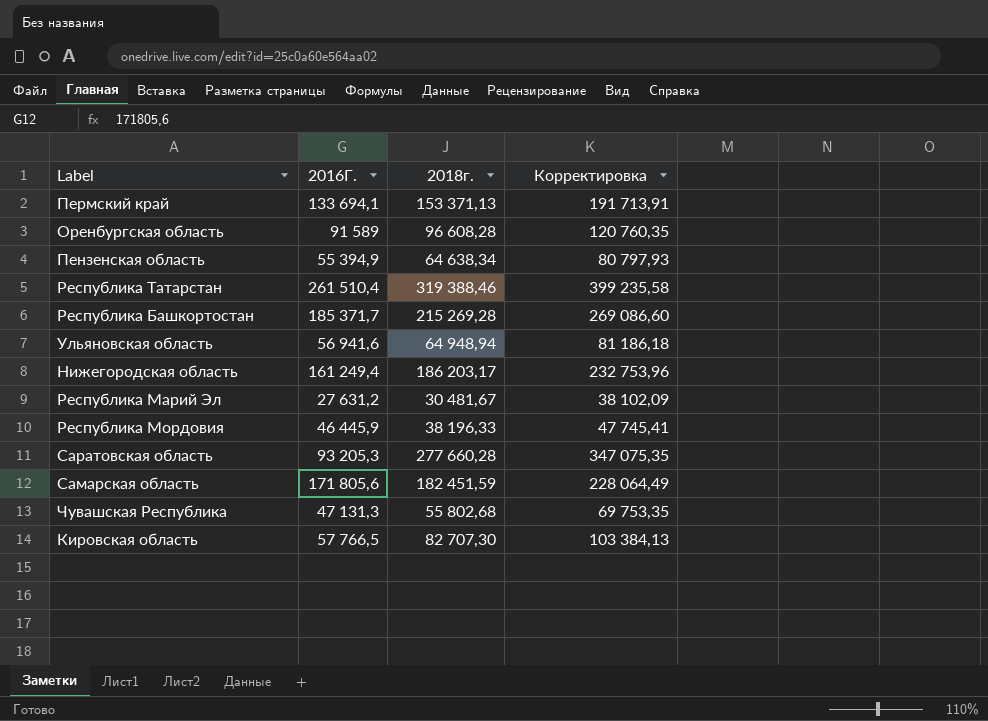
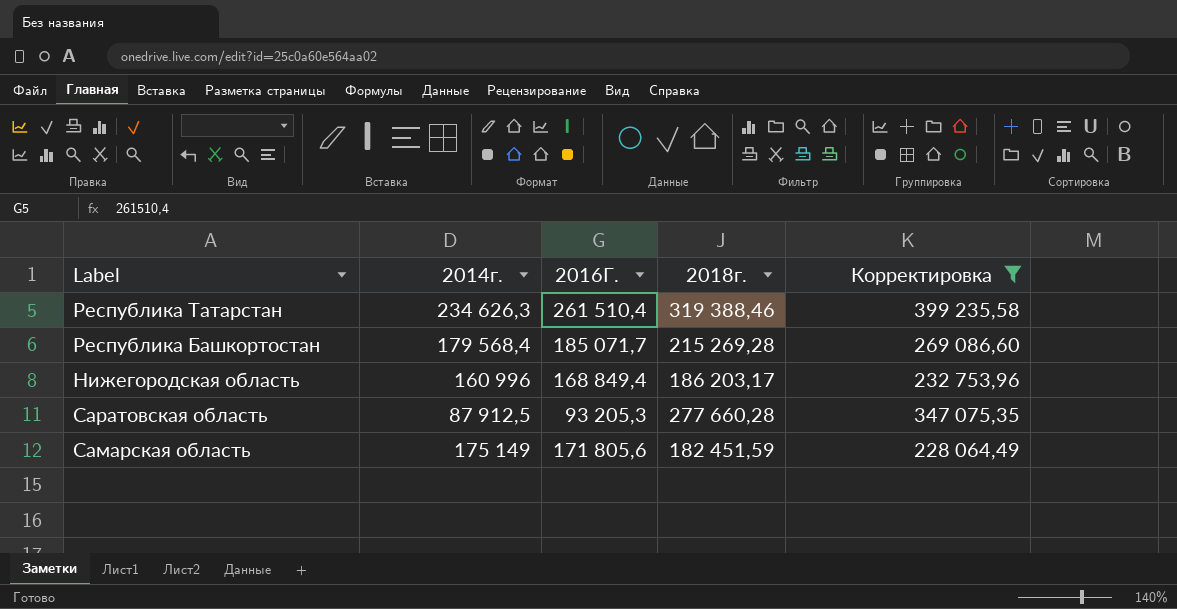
filter: none -> Корректировка >= 228 064,49
column 2014г. | position: none -> 2
Республика Башкортостан | 2016Г.: 185 371,7 -> 185 071,7
Нижегородская область | 2016Г.: 161 249,4 -> 168 849,4

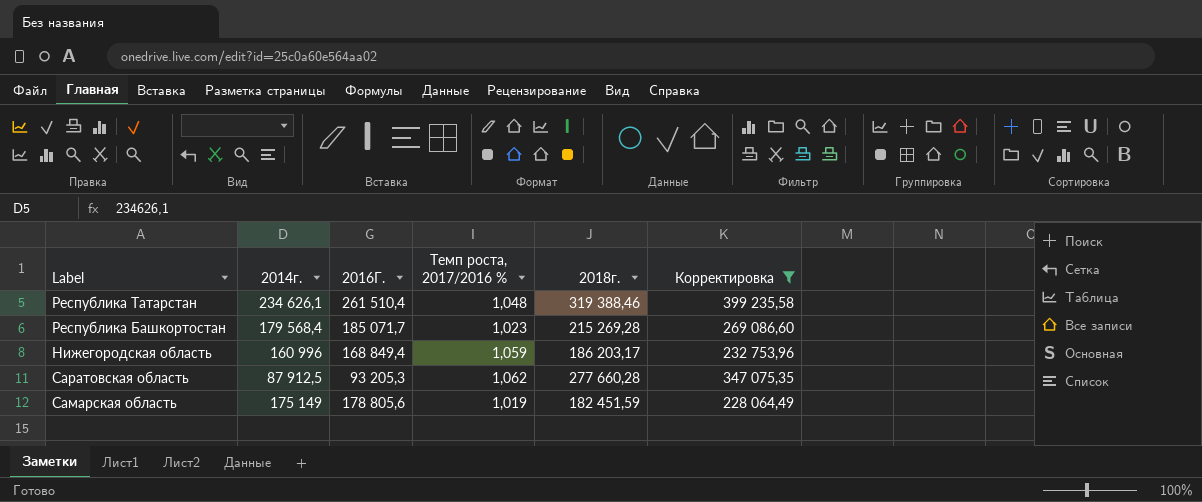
column Темп роста, 2017/2016 % | position: none -> 4
Республика Татарстан | 2014г.: 234 626,3 -> 234 626,1
Самарская область | 2016Г.: 171 805,6 -> 178 805,6

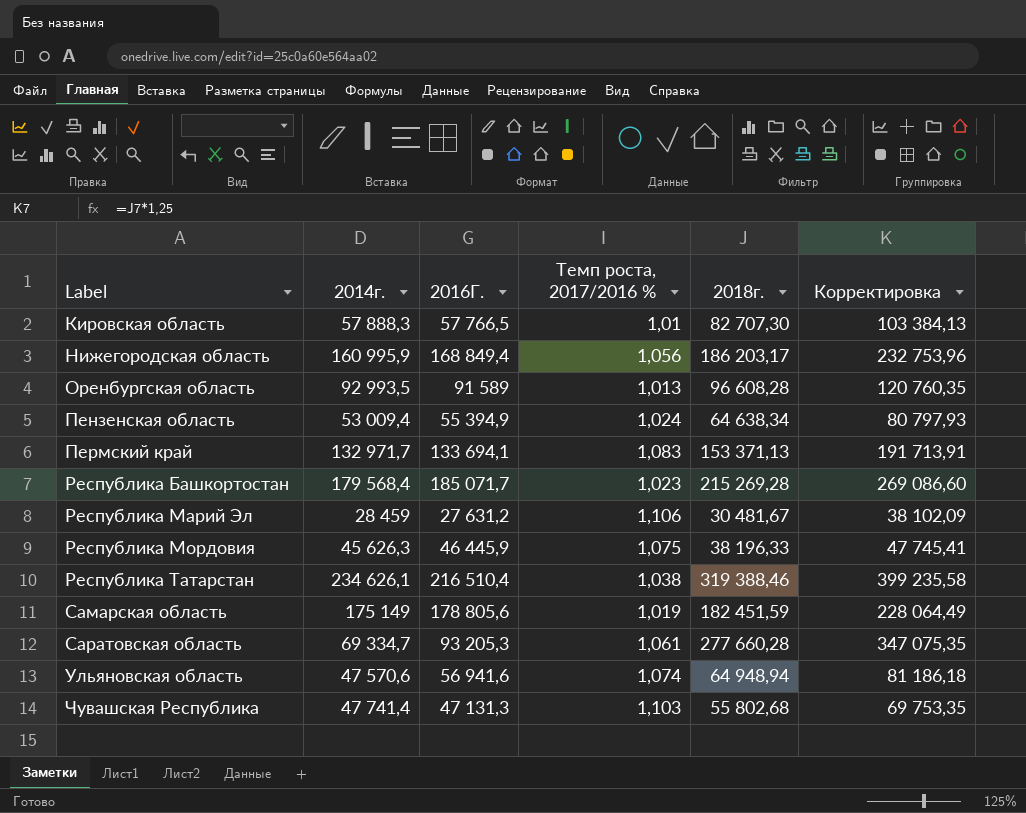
filter: Корректировка >= 228 064,49 -> none
row order: none -> Label ascending
Нижегородская область | 2014г.: 160 996 -> 160 995,9
Нижегородская область | Темп роста, 2017/2016 %: 1,059 -> 1,056
Республика Татарстан | 2016Г.: 261 510,4 -> 216 510,4
Республика Татарстан | Темп роста, 2017/2016 %: 1,048 -> 1,038
Саратовская область | 2014г.: 87 912,5 -> 69 334,7
Саратовская область | Темп роста, 2017/2016 %: 1,062 -> 1,061

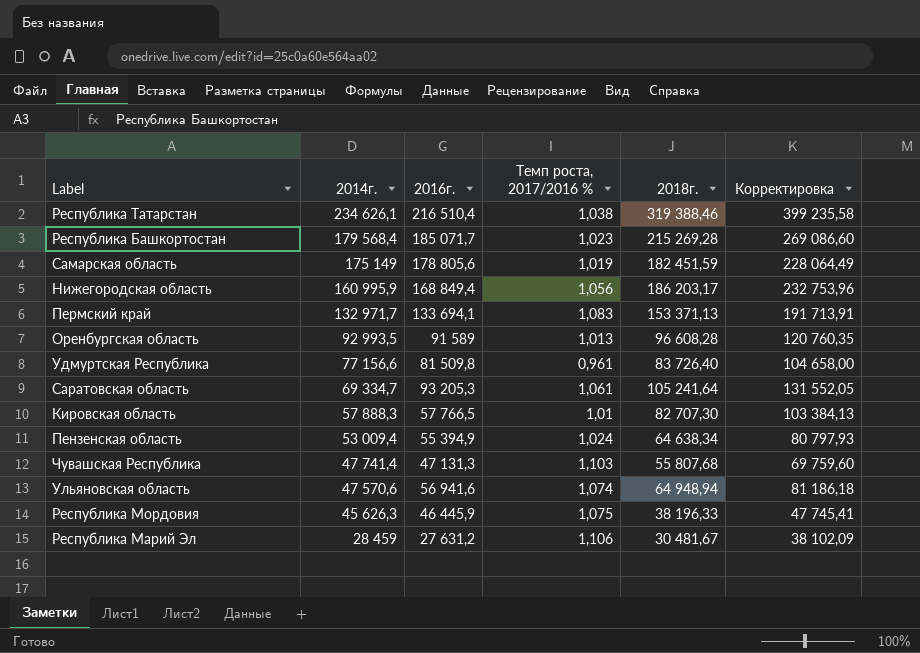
row order: Label ascending -> 2014г. descending
column name: 2016Г. -> 2016г.
row Удмуртская Республика: none -> 77 156,6 | 81 509,8 | 0,961 | 83 726,40 | 104 658,00
Саратовская область | 2018г.: 277 660,28 -> 105 241,64
Саратовская область | Корректировка: 347 075,35 -> 131 552,05
Чувашская Республика | 2018г.: 55 802,68 -> 55 807,68
Чувашская Республика | Корректировка: 69 753,35 -> 69 759,60

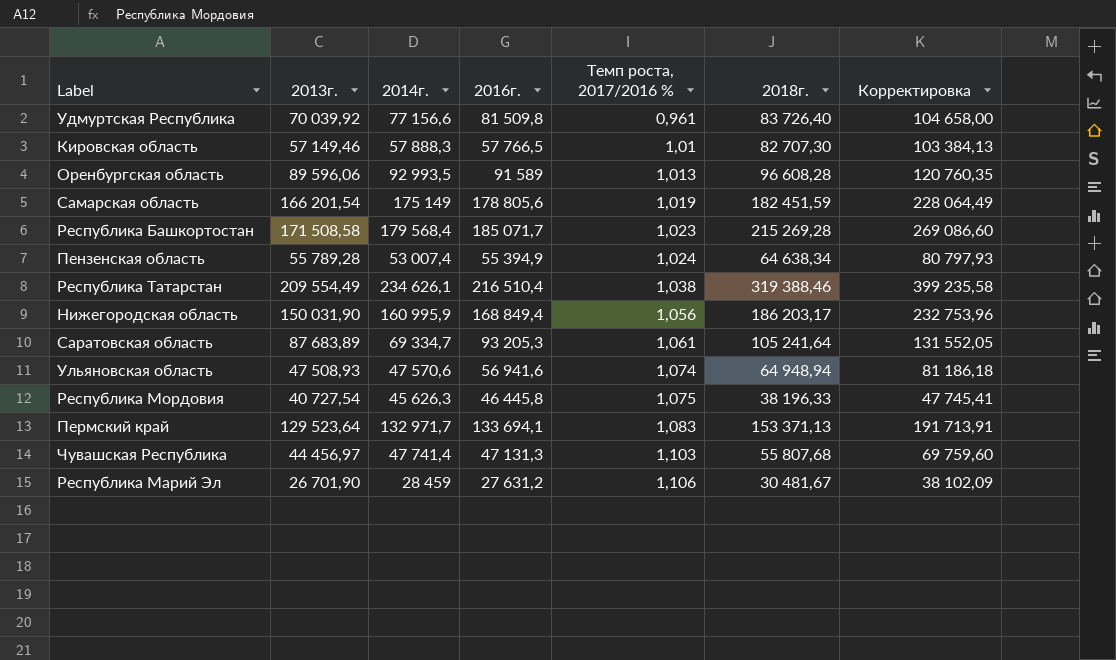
row order: 2014г. descending -> Темп роста, 2017/2016 % ascending
column 2013г. | position: none -> 2
Пензенская область | 2014г.: 53 009,4 -> 53 007,4
Республика Мордовия | 2016г.: 46 445,9 -> 46 445,8

